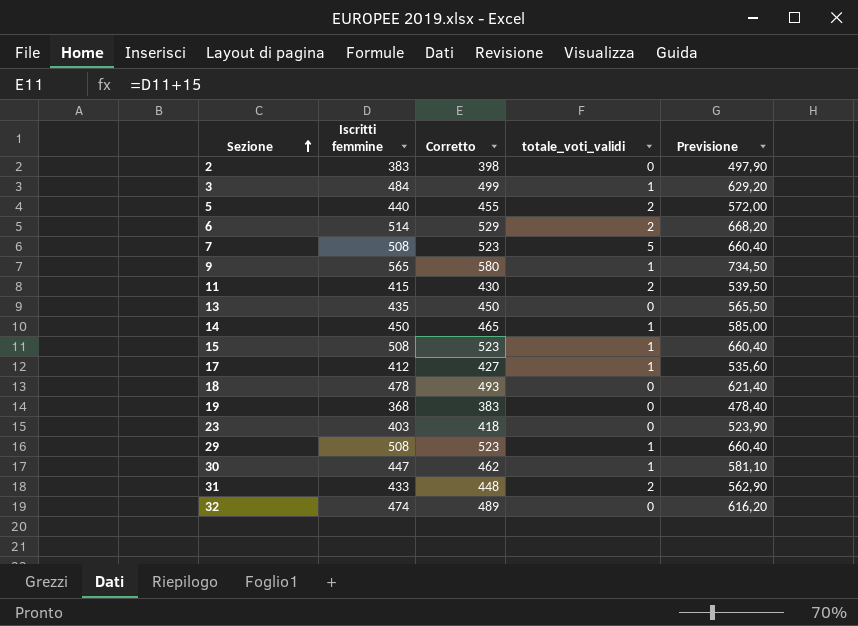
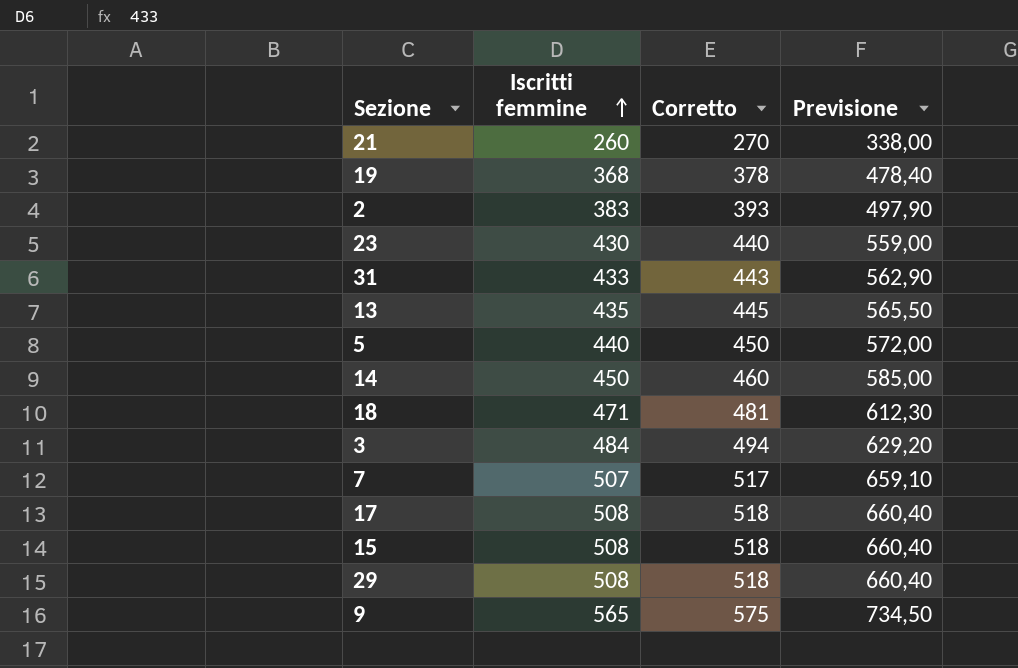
row order: Sezione ascending -> Iscritti femmine ascending
column totale_voti_validi | position: 4 -> none
column Corretto | formula: [Iscritti femmine] + 15 -> [Iscritti femmine] + 10
row 6: 514 | 529 | 2 | 668,20 -> none
row 11: 415 | 430 | 2 | 539,50 -> none
row 30: 447 | 462 | 1 | 581,10 -> none
row 32: 474 | 489 | 0 | 616,20 -> none
row 21: none -> 260 | 270 | 338,00
23 | Iscritti femmine: 403 -> 430
23 | Previsione: 523,90 -> 559,00
18 | Iscritti femmine: 478 -> 471
18 | Previsione: 621,40 -> 612,30
7 | Iscritti femmine: 508 -> 507
7 | Previsione: 660,40 -> 659,10
17 | Iscritti femmine: 412 -> 508
17 | Previsione: 535,60 -> 660,40

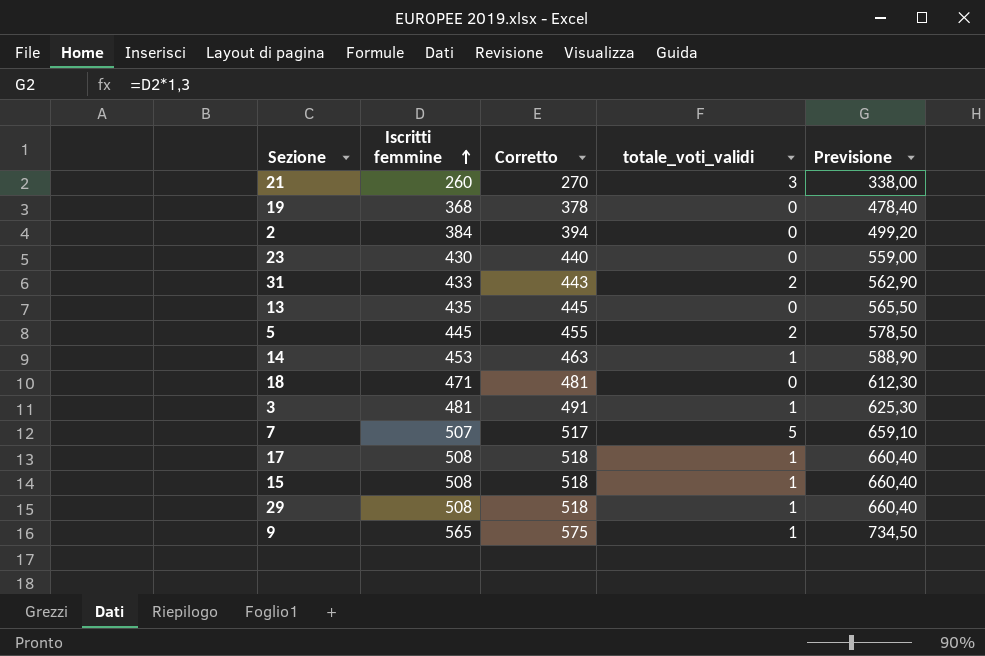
column totale_voti_validi | position: none -> 4
2 | Iscritti femmine: 383 -> 384
2 | Corretto: 393 -> 394
2 | Previsione: 497,90 -> 499,20
5 | Iscritti femmine: 440 -> 445
5 | Corretto: 450 -> 455
5 | Previsione: 572,00 -> 578,50
14 | Iscritti femmine: 450 -> 453
14 | Corretto: 460 -> 463
14 | Previsione: 585,00 -> 588,90
3 | Iscritti femmine: 484 -> 481
3 | Corretto: 494 -> 491
3 | Previsione: 629,20 -> 625,30

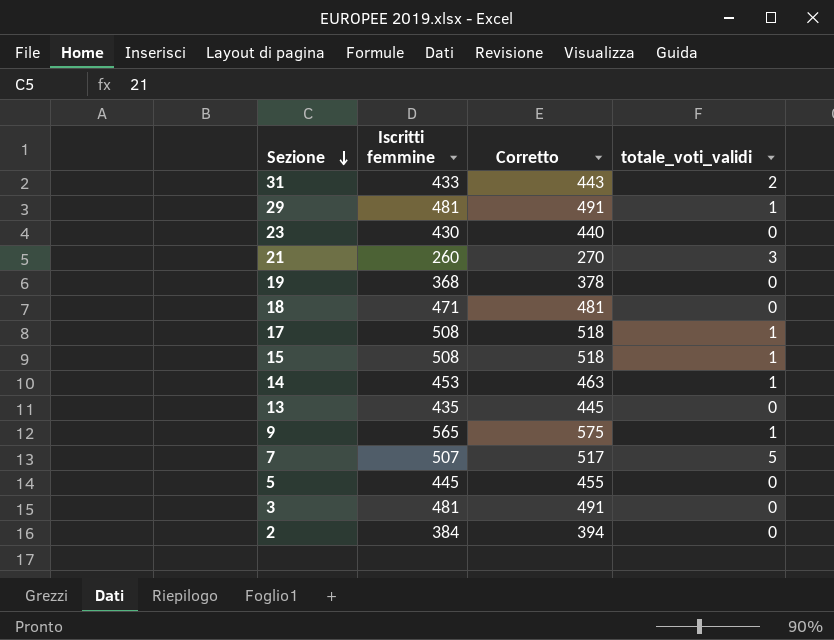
row order: Iscritti femmine ascending -> Sezione descending
column Previsione | formula: [Iscritti femmine] * 1,3 -> none
29 | Iscritti femmine: 508 -> 481
29 | Corretto: 518 -> 491
5 | totale_voti_validi: 2 -> 0
3 | totale_voti_validi: 1 -> 0

